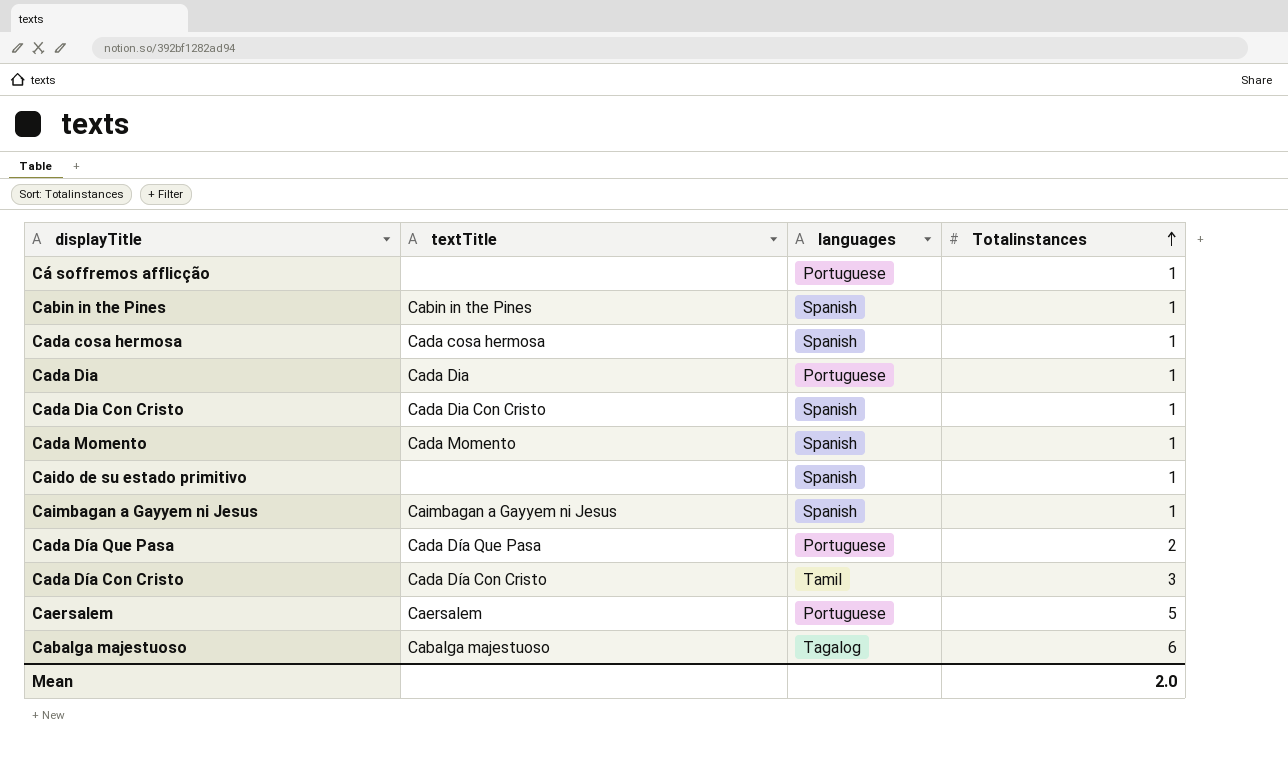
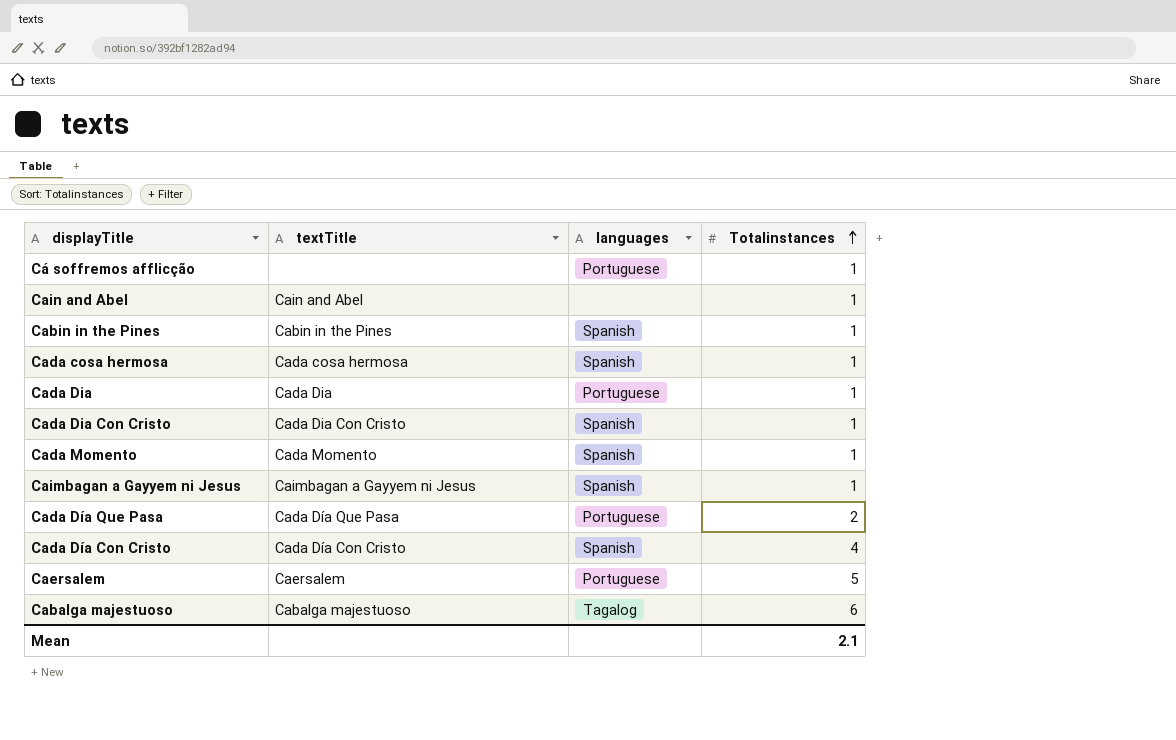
row Caido de su estado primitivo: none | Spanish | 1 -> none
row Cain and Abel: none -> Cain and Abel | none | 1
Cada Día Con Cristo | languages: Tamil -> Spanish
Cada Día Con Cristo | Totalinstances: 3 -> 4
Mean | Totalinstances: 2.0 -> 2.1

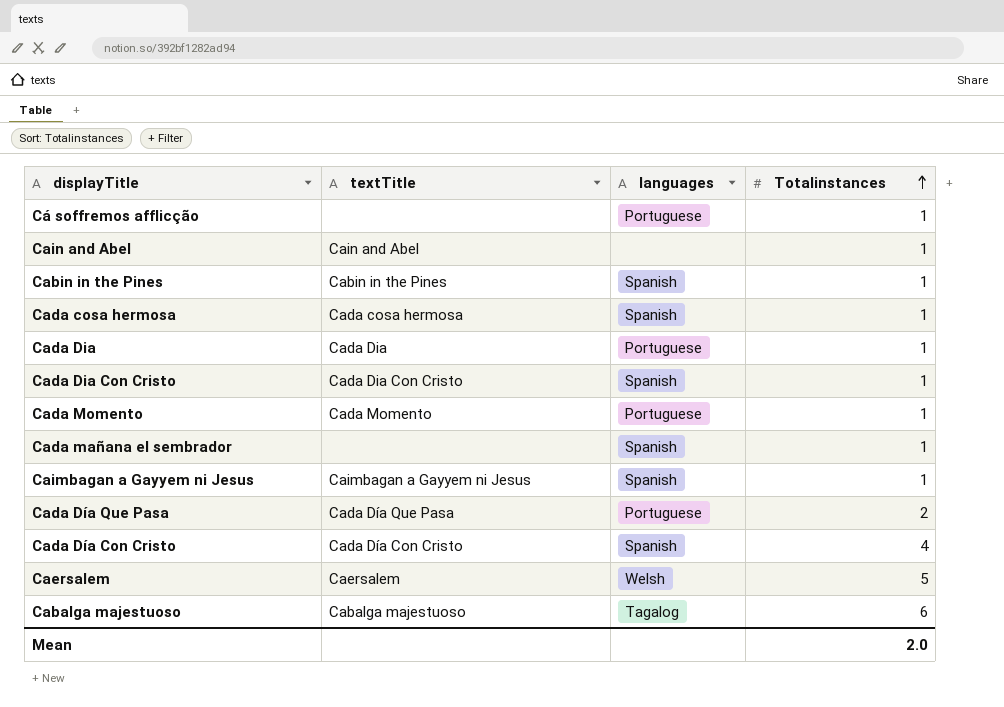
Cada Momento | languages: Spanish -> Portuguese
row Cada mañana el sembrador: none -> none | Spanish | 1
Caersalem | languages: Portuguese -> Welsh
Mean | Totalinstances: 2.1 -> 2.0

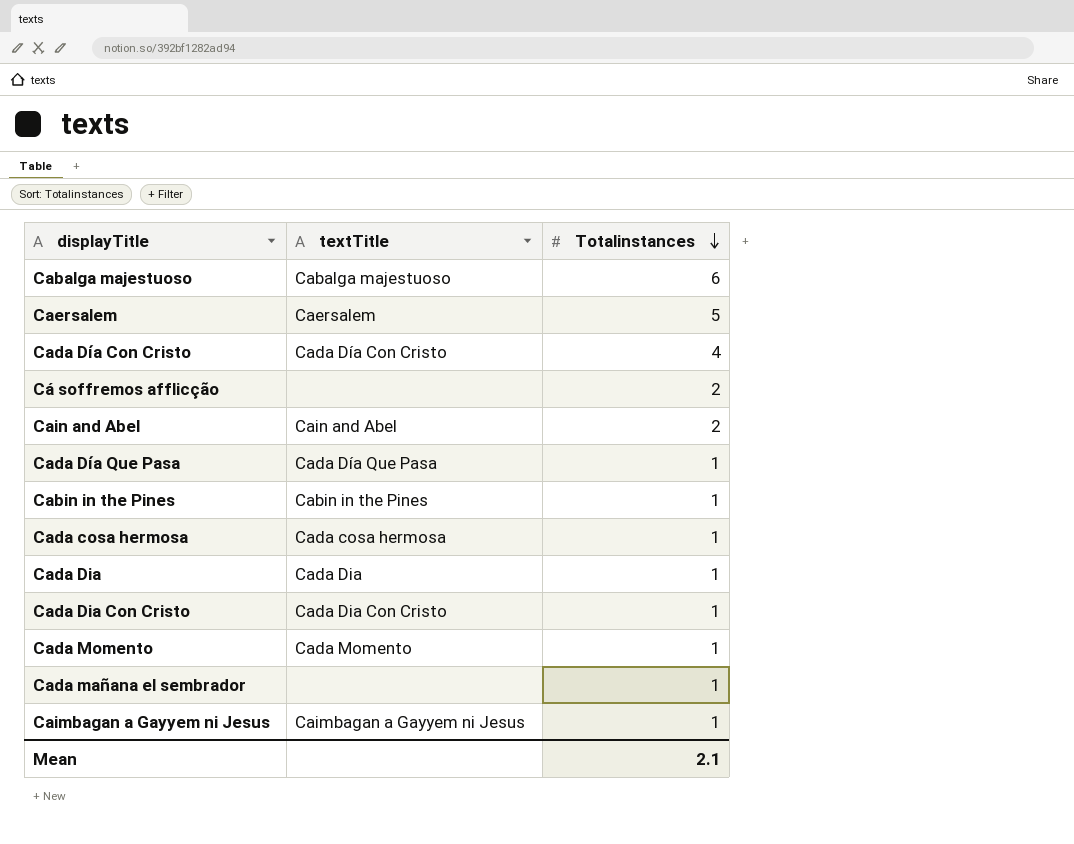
row order: Totalinstances ascending -> Totalinstances descending
column languages | position: 3 -> none
Cá soffremos afflicção | Totalinstances: 1 -> 2
Cain and Abel | Totalinstances: 1 -> 2
Cada Día Que Pasa | Totalinstances: 2 -> 1
Mean | Totalinstances: 2.0 -> 2.1

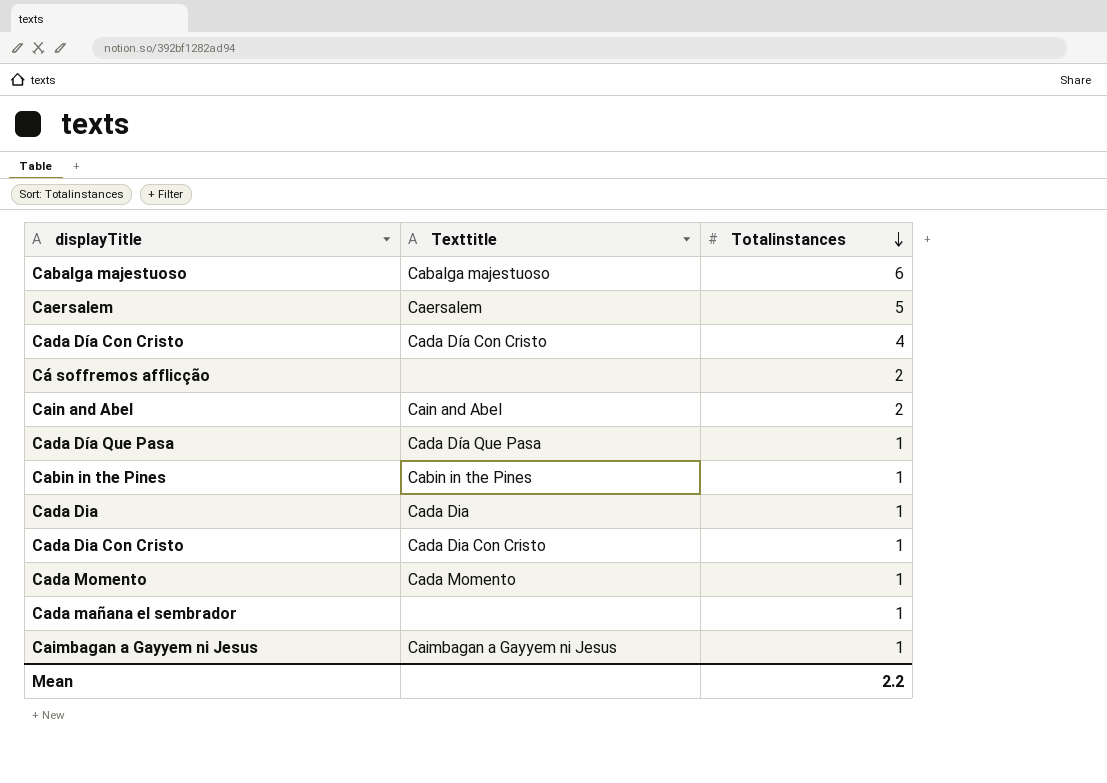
column name: textTitle -> Texttitle
row Cada cosa hermosa: Cada cosa hermosa | 1 -> none
Mean | Totalinstances: 2.1 -> 2.2

